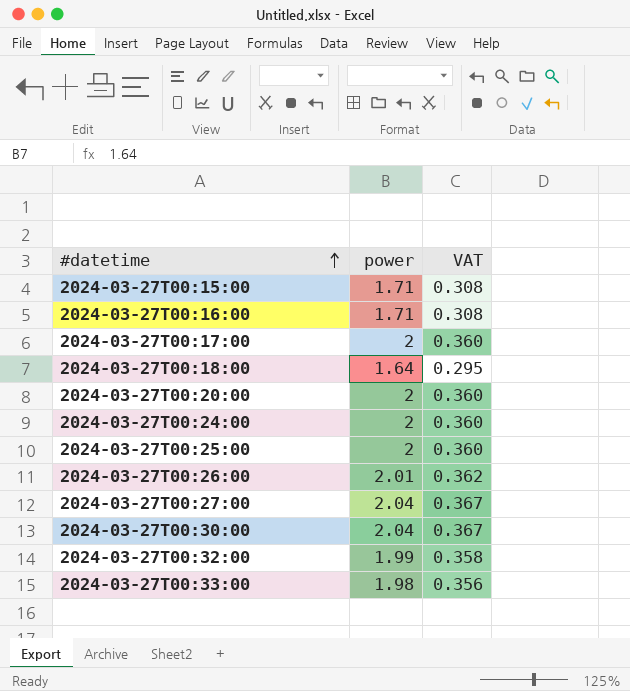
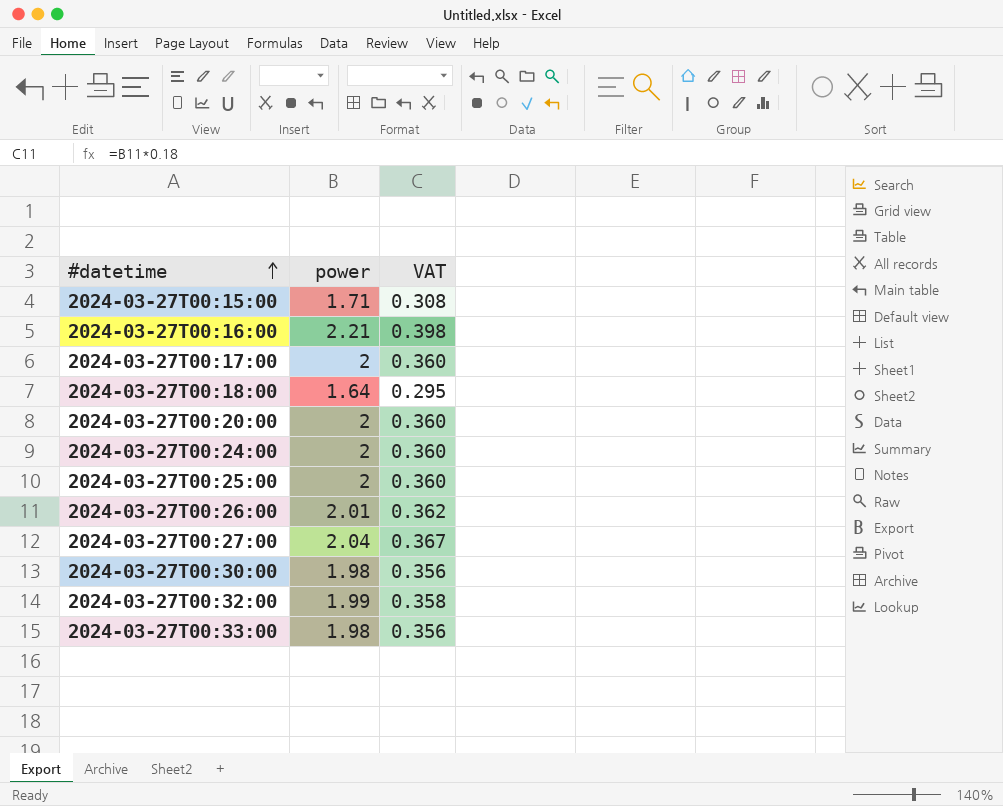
2024-03-27T00:16:00 | power: 1.71 -> 2.21
2024-03-27T00:16:00 | VAT: 0.308 -> 0.398
2024-03-27T00:30:00 | power: 2.04 -> 1.98
2024-03-27T00:30:00 | VAT: 0.367 -> 0.356

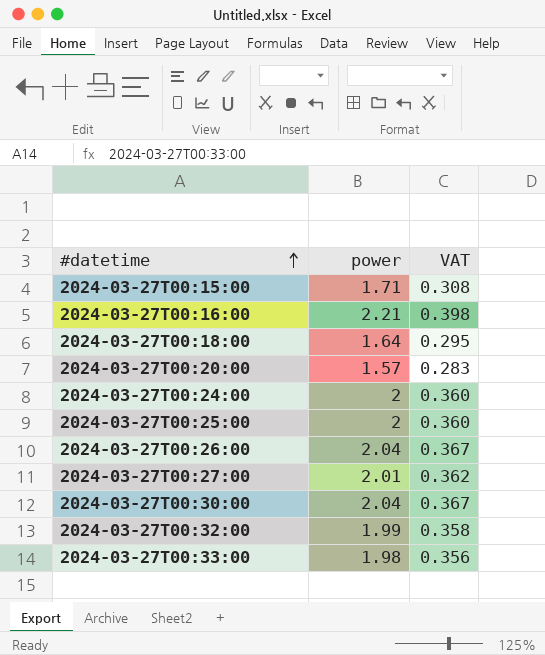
row 2024-03-27T00:17:00: 2 | 0.360 -> none
2024-03-27T00:20:00 | power: 2 -> 1.57
2024-03-27T00:20:00 | VAT: 0.360 -> 0.283
2024-03-27T00:26:00 | power: 2.01 -> 2.04
2024-03-27T00:26:00 | VAT: 0.362 -> 0.367
2024-03-27T00:27:00 | power: 2.04 -> 2.01
2024-03-27T00:27:00 | VAT: 0.367 -> 0.362
2024-03-27T00:30:00 | power: 1.98 -> 2.04
2024-03-27T00:30:00 | VAT: 0.356 -> 0.367

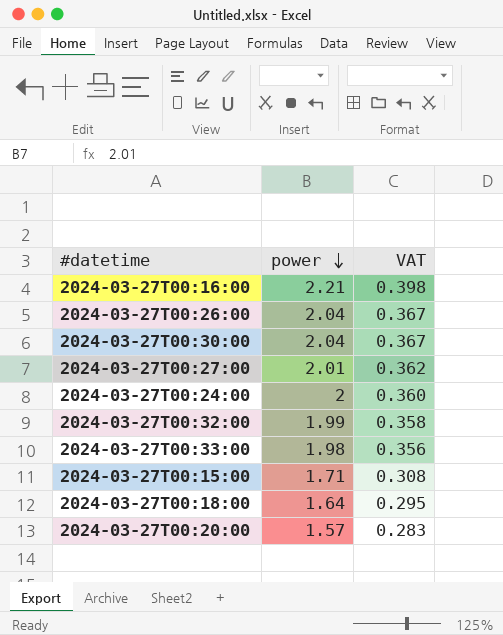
row order: #datetime ascending -> power descending
row 2024-03-27T00:25:00: 2 | 0.360 -> none

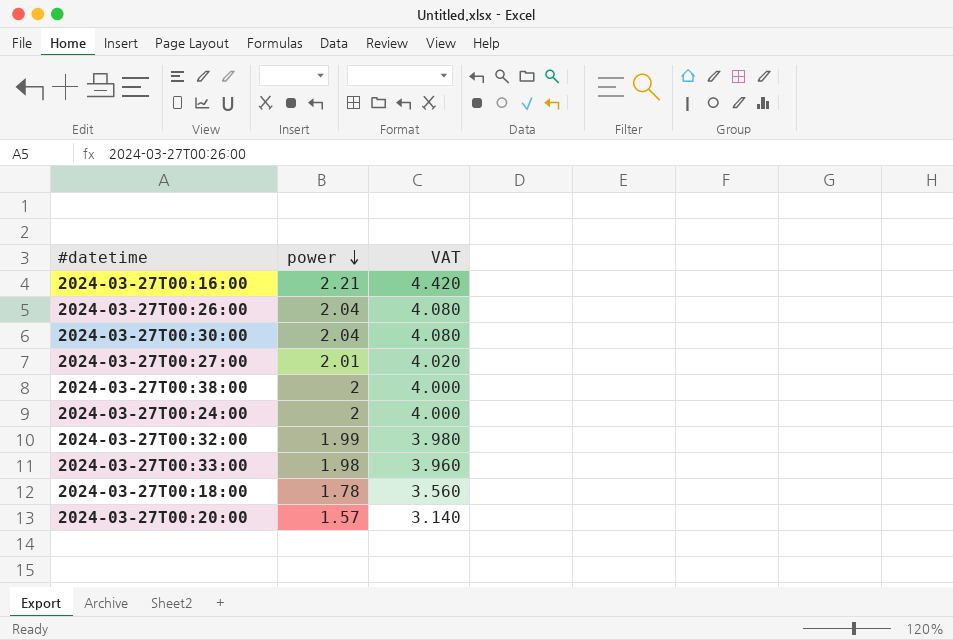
column VAT | formula: [power] * 0.18 -> [power] * 2
row 2024-03-27T00:15:00: 1.71 | 0.308 -> none
row 2024-03-27T00:38:00: none -> 2 | 4.000
2024-03-27T00:18:00 | power: 1.64 -> 1.78

